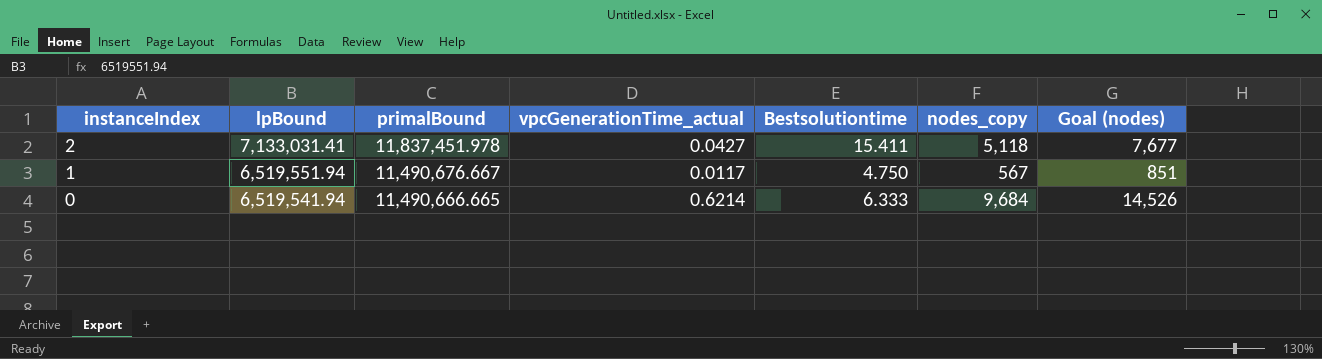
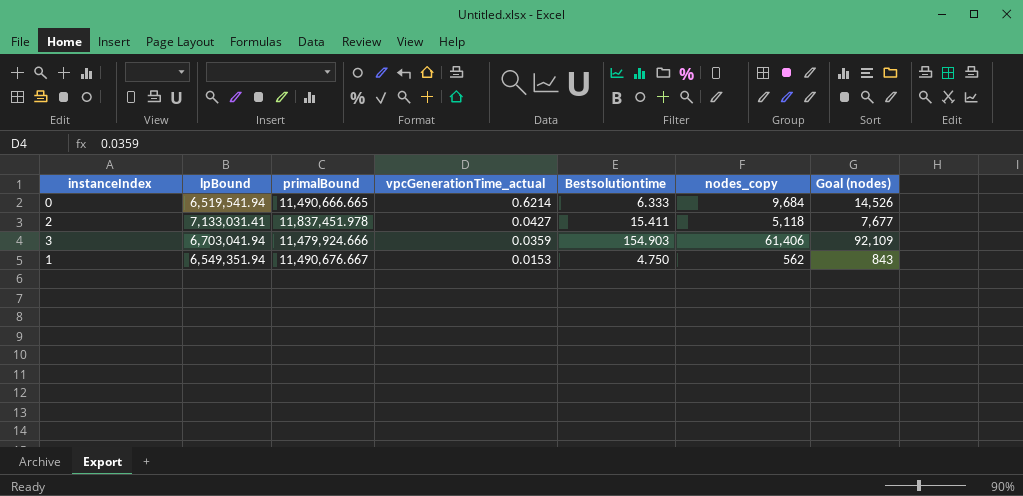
row order: instanceIndex descending -> vpcGenerationTime_actual descending
row 3: none -> 6,703,041.94 | 11,479,924.666 | 0.0359 | 154.903 | 61,406 | 92,109
1 | lpBound: 6,519,551.94 -> 6,549,351.94
1 | vpcGenerationTime_actual: 0.0117 -> 0.0153
1 | nodes_copy: 567 -> 562
1 | Goal (nodes): 851 -> 843

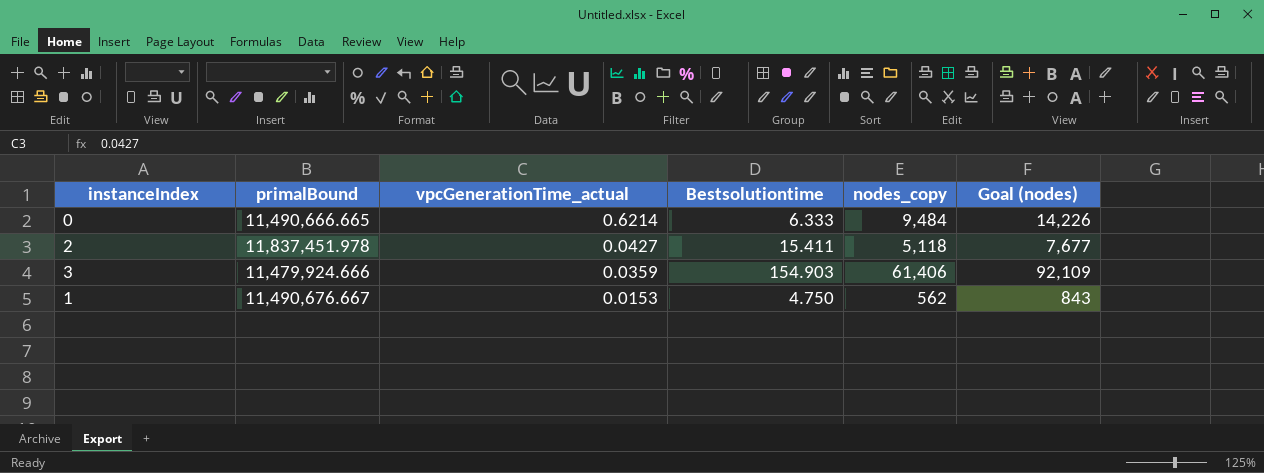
column lpBound | position: 2 -> none
0 | nodes_copy: 9,684 -> 9,484
0 | Goal (nodes): 14,526 -> 14,226

